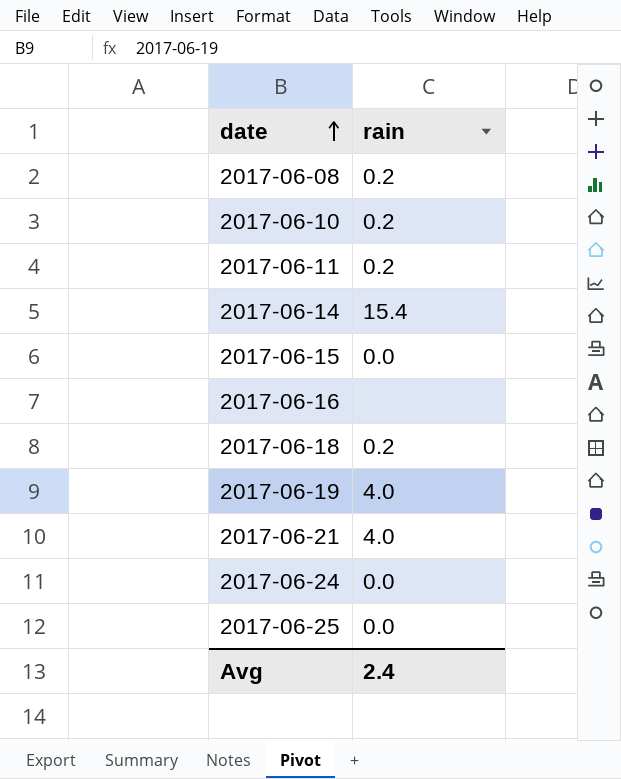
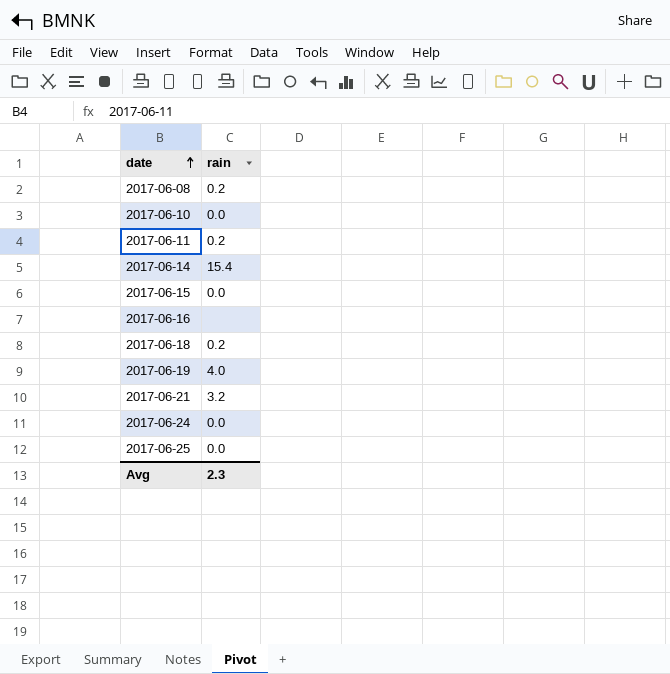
2017-06-10 | rain: 0.2 -> 0.0
2017-06-21 | rain: 4.0 -> 3.2
Avg | rain: 2.4 -> 2.3

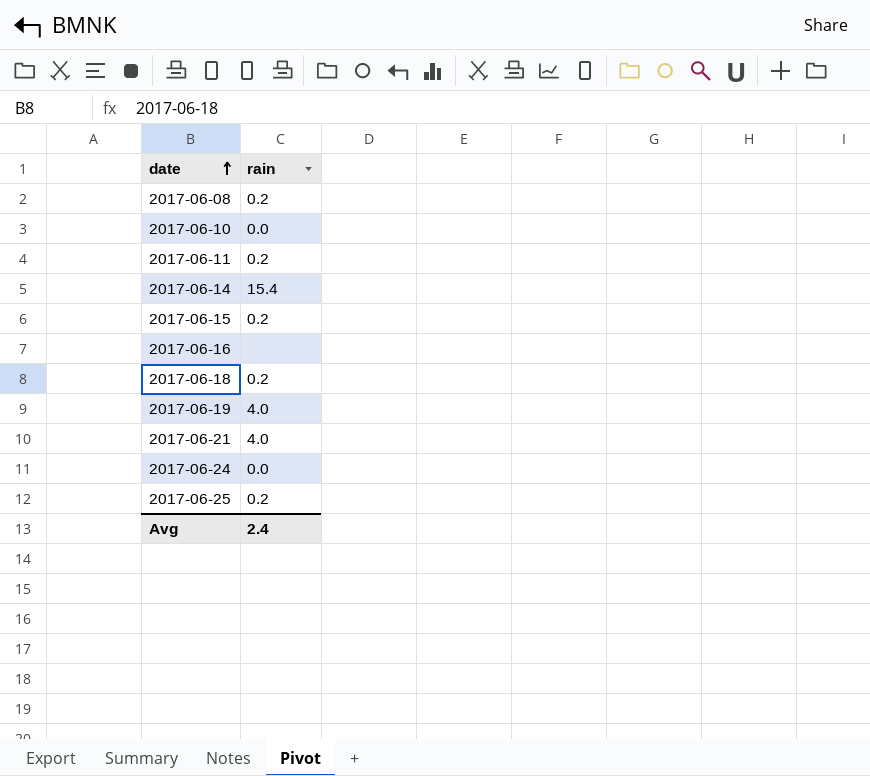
2017-06-15 | rain: 0.0 -> 0.2
2017-06-21 | rain: 3.2 -> 4.0
2017-06-25 | rain: 0.0 -> 0.2
Avg | rain: 2.3 -> 2.4

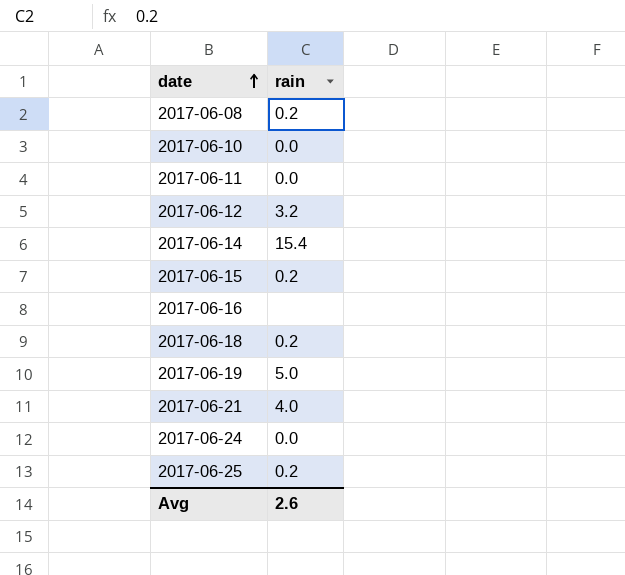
2017-06-11 | rain: 0.2 -> 0.0
row 2017-06-12: none -> 3.2
2017-06-19 | rain: 4.0 -> 5.0
Avg | rain: 2.4 -> 2.6

